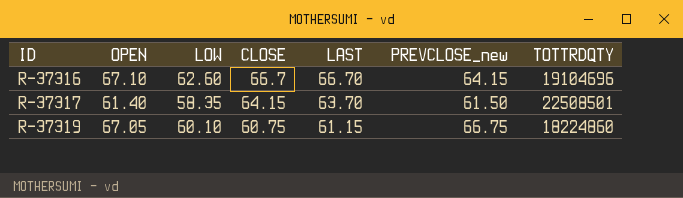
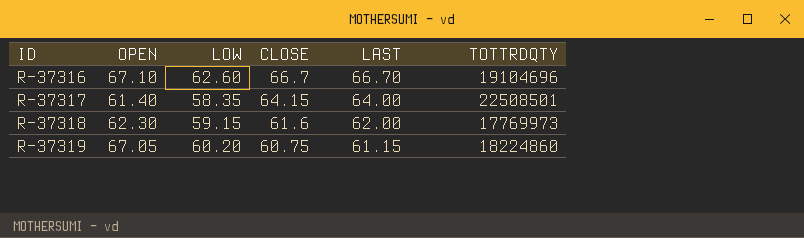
column PREVCLOSE_new | position: 6 -> none
R-37317 | LAST: 63.70 -> 64.00
row R-37318: none -> 62.30 | 59.15 | 61.6 | 62.00 | 17769973
R-37319 | LOW: 60.10 -> 60.20

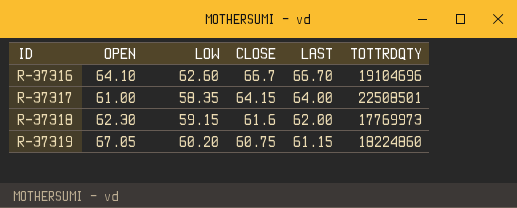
R-37316 | OPEN: 67.10 -> 64.10
R-37317 | OPEN: 61.40 -> 61.00

